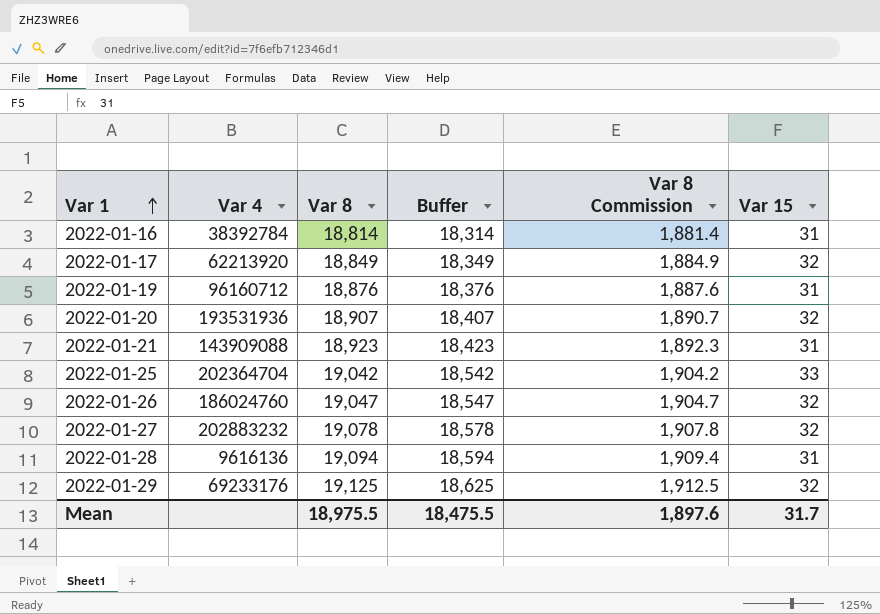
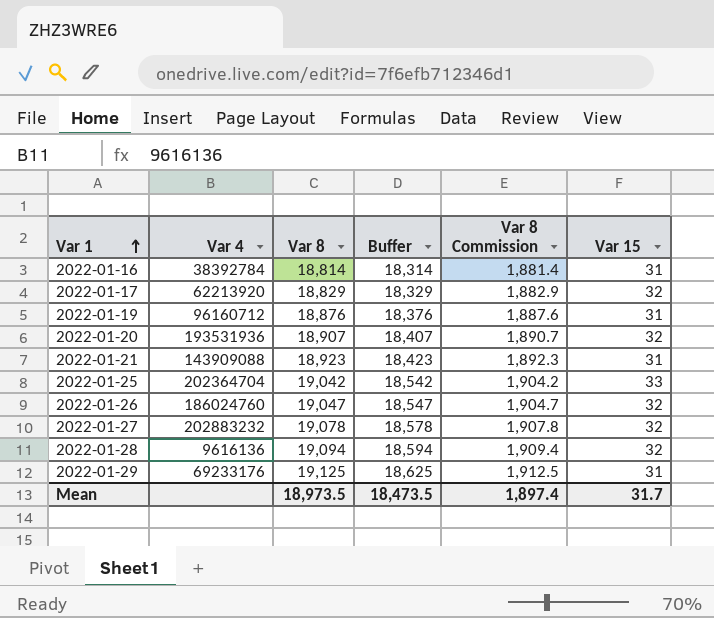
2022-01-17 | Var 8: 18,849 -> 18,829
2022-01-17 | Buffer: 18,349 -> 18,329
2022-01-17 | Var 8 Commission: 1,884.9 -> 1,882.9
2022-01-28 | Var 15: 31 -> 32
2022-01-29 | Var 15: 32 -> 31
Mean | Var 8: 18,975.5 -> 18,973.5
Mean | Buffer: 18,475.5 -> 18,473.5
Mean | Var 8 Commission: 1,897.6 -> 1,897.4

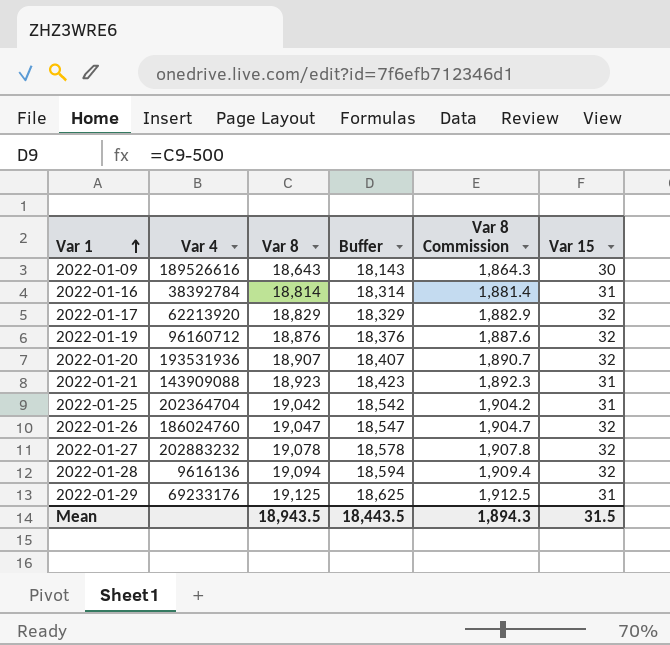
row 2022-01-09: none -> 189526616 | 18,643 | 18,143 | 1,864.3 | 30
2022-01-19 | Var 15: 31 -> 32
2022-01-25 | Var 15: 33 -> 31
Mean | Var 8: 18,973.5 -> 18,943.5
Mean | Buffer: 18,473.5 -> 18,443.5
Mean | Var 8 Commission: 1,897.4 -> 1,894.3
Mean | Var 15: 31.7 -> 31.5

